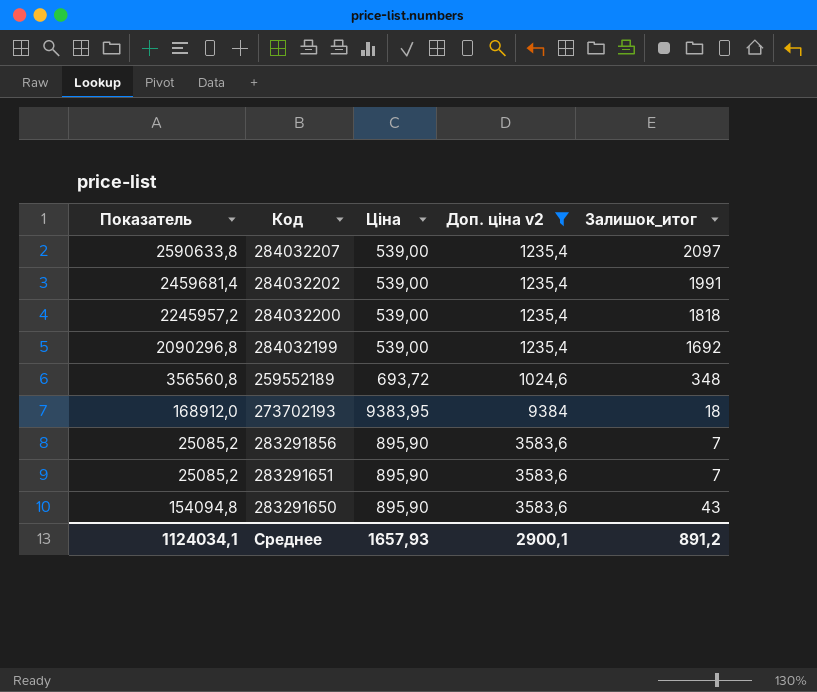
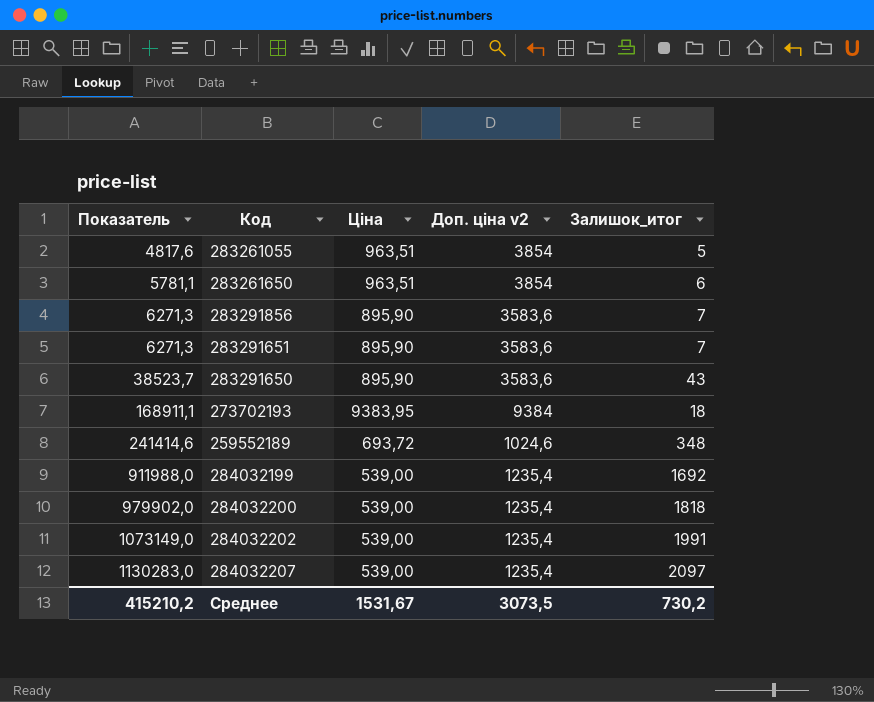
filter: Доп. ціна v2 != 3854 -> none
row order: none -> Показатель ascending
column Показатель | formula: [Доп. ціна v2] * [Залишок_итог] -> [Ціна] * [Залишок_итог]
Среднее | Показатель: 1124034,1 -> 415210,2
Среднее | Ціна: 1657,93 -> 1531,67
Среднее | Доп. ціна v2: 2900,1 -> 3073,5
Среднее | Залишок_итог: 891,2 -> 730,2

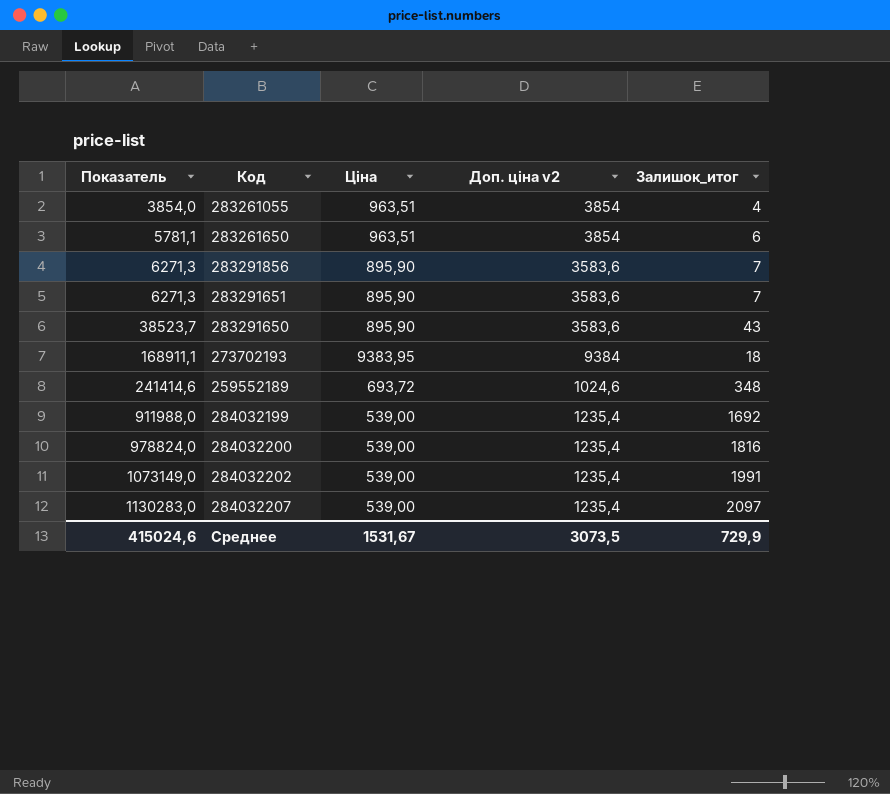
283261055 | Показатель: 4817,6 -> 3854,0
283261055 | Залишок_итог: 5 -> 4
284032200 | Показатель: 979902,0 -> 978824,0
284032200 | Залишок_итог: 1818 -> 1816
Среднее | Показатель: 415210,2 -> 415024,6
Среднее | Залишок_итог: 730,2 -> 729,9

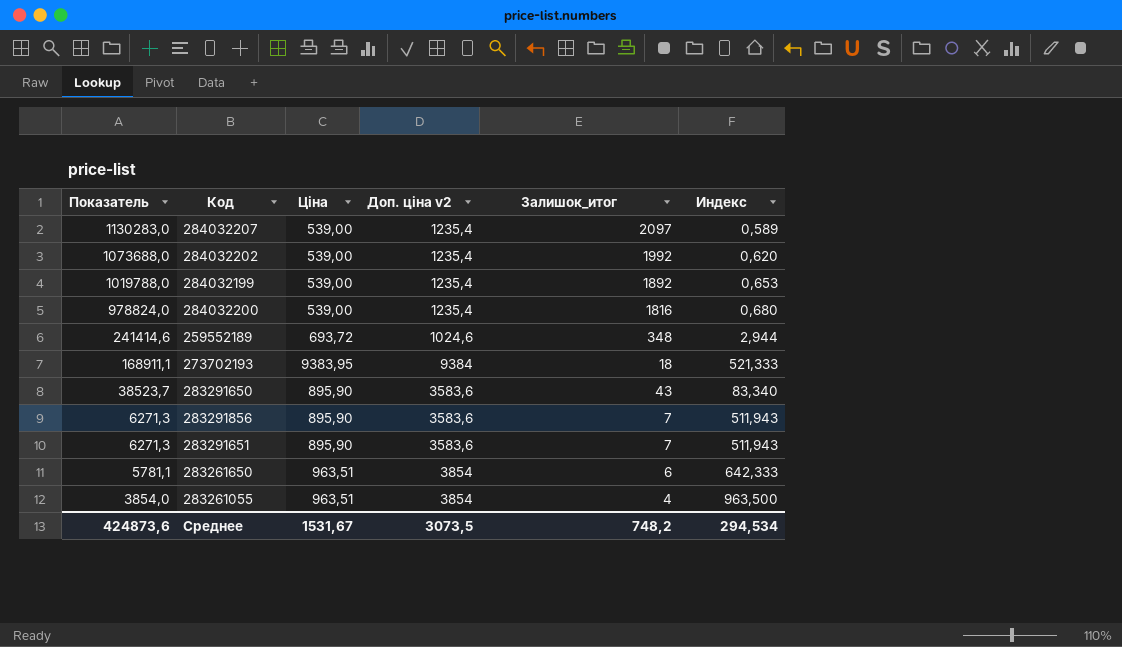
row order: Показатель ascending -> Показатель descending
column Индекс | formula: none -> [Доп. ціна v2] / [Залишок_итог]
284032202 | Показатель: 1073149,0 -> 1073688,0
284032202 | Залишок_итог: 1991 -> 1992
284032199 | Показатель: 911988,0 -> 1019788,0
284032199 | Залишок_итог: 1692 -> 1892
Среднее | Показатель: 415024,6 -> 424873,6
Среднее | Залишок_итог: 729,9 -> 748,2

